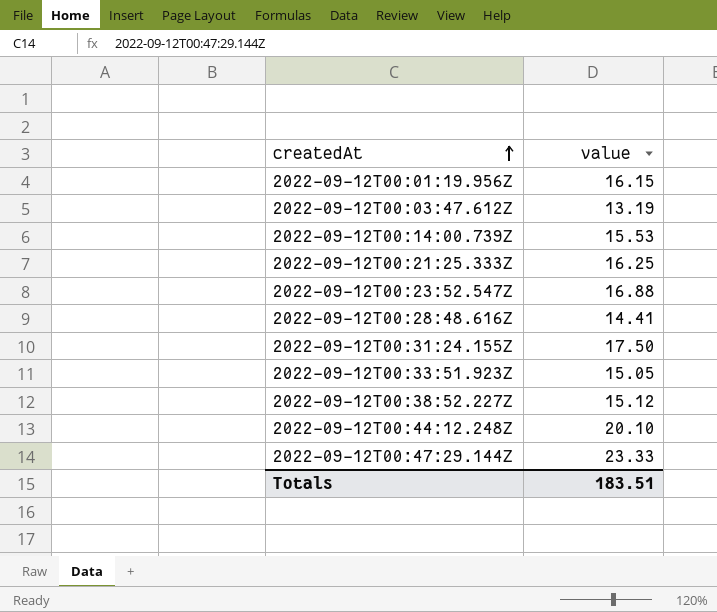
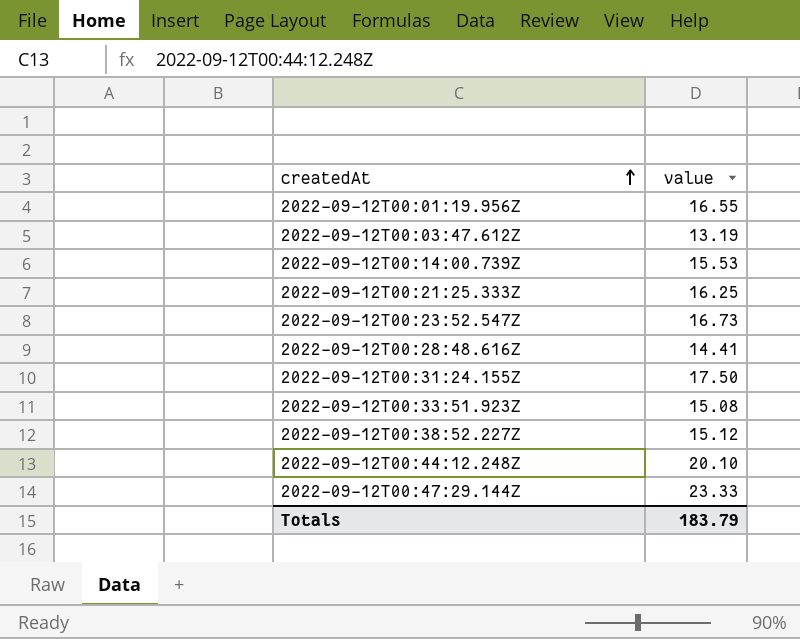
2022-09-12T00:01:19.956Z | value: 16.15 -> 16.55
2022-09-12T00:23:52.547Z | value: 16.88 -> 16.73
2022-09-12T00:33:51.923Z | value: 15.05 -> 15.08
Totals | value: 183.51 -> 183.79

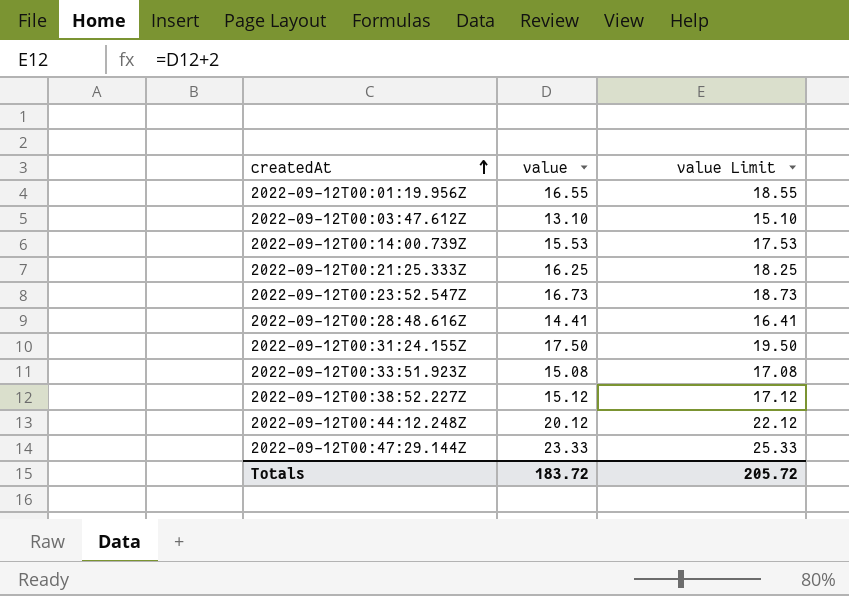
column value Limit | formula: none -> [value] + 2
2022-09-12T00:03:47.612Z | value: 13.19 -> 13.10
2022-09-12T00:44:12.248Z | value: 20.10 -> 20.12
Totals | value: 183.79 -> 183.72

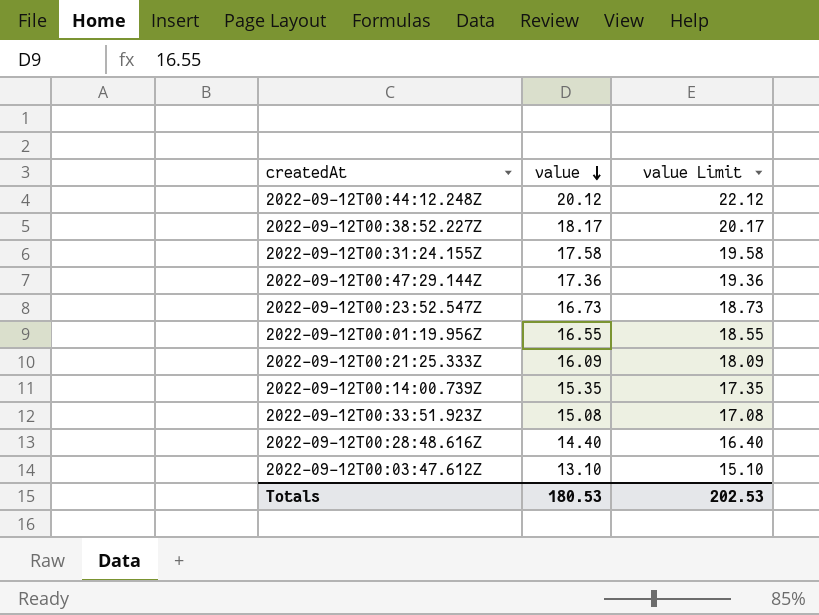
row order: createdAt ascending -> value descending
2022-09-12T00:38:52.227Z | value: 15.12 -> 18.17
2022-09-12T00:38:52.227Z | value Limit: 17.12 -> 20.17
2022-09-12T00:31:24.155Z | value: 17.50 -> 17.58
2022-09-12T00:31:24.155Z | value Limit: 19.50 -> 19.58
2022-09-12T00:47:29.144Z | value: 23.33 -> 17.36
2022-09-12T00:47:29.144Z | value Limit: 25.33 -> 19.36
2022-09-12T00:21:25.333Z | value: 16.25 -> 16.09
2022-09-12T00:21:25.333Z | value Limit: 18.25 -> 18.09
2022-09-12T00:14:00.739Z | value: 15.53 -> 15.35
2022-09-12T00:14:00.739Z | value Limit: 17.53 -> 17.35
2022-09-12T00:28:48.616Z | value: 14.41 -> 14.40
2022-09-12T00:28:48.616Z | value Limit: 16.41 -> 16.40
Totals | value: 183.72 -> 180.53
Totals | value Limit: 205.72 -> 202.53

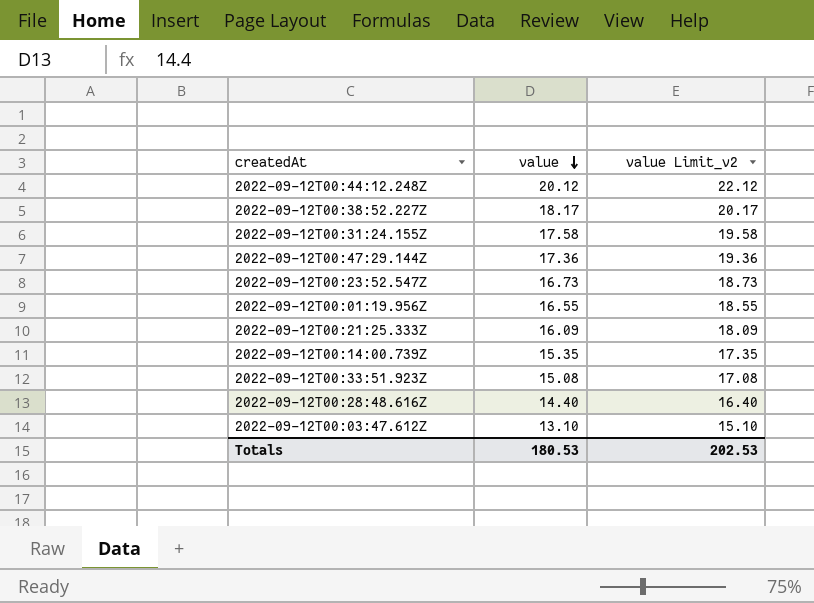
column name: value Limit -> value Limit_v2

